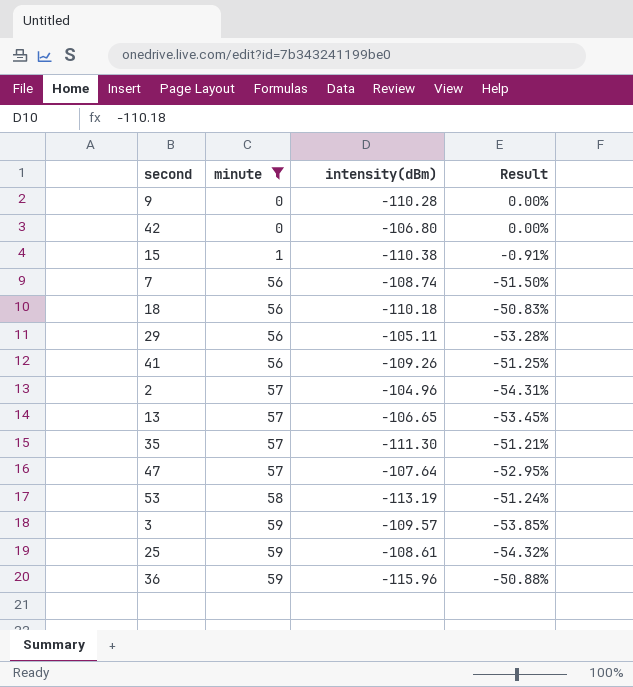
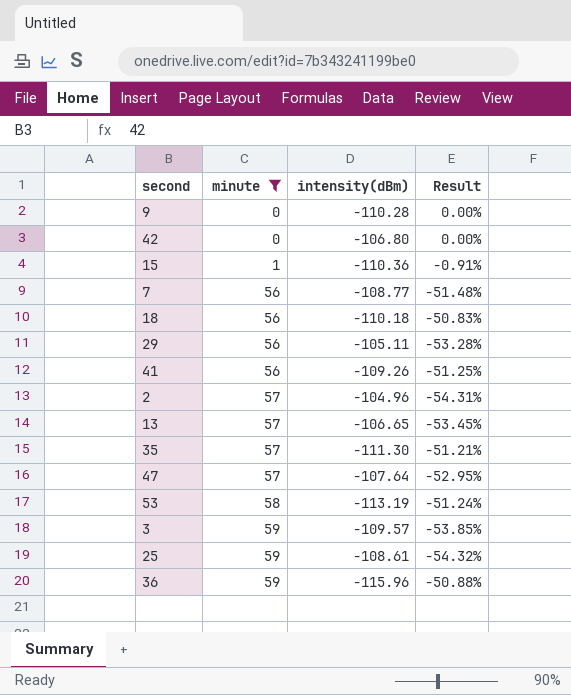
15 | intensity(dBm): -110.38 -> -110.36
7 | intensity(dBm): -108.74 -> -108.77
7 | Result: -51.50% -> -51.48%

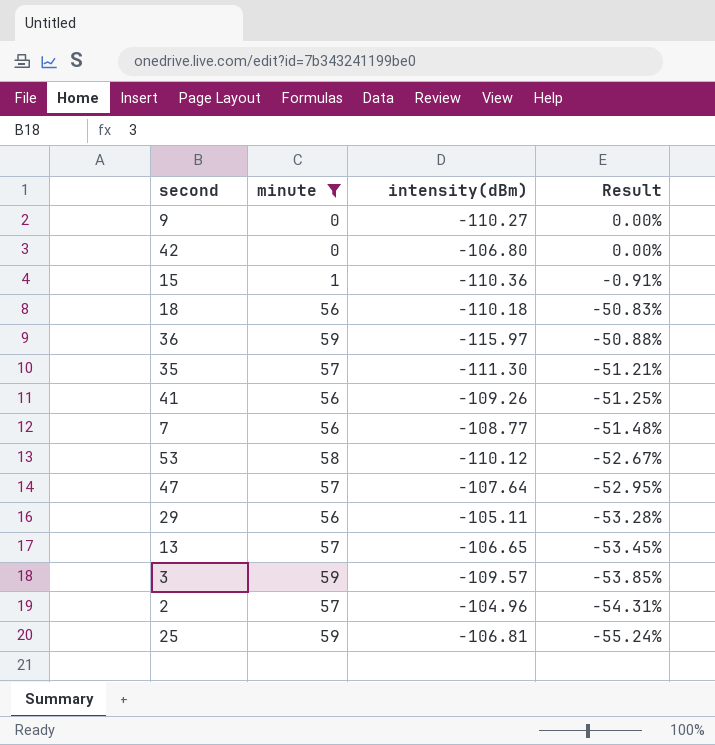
row order: minute ascending -> Result descending
9 | intensity(dBm): -110.28 -> -110.27
36 | intensity(dBm): -115.96 -> -115.97
53 | intensity(dBm): -113.19 -> -110.12
53 | Result: -51.24% -> -52.67%
25 | intensity(dBm): -108.61 -> -106.81
25 | Result: -54.32% -> -55.24%

